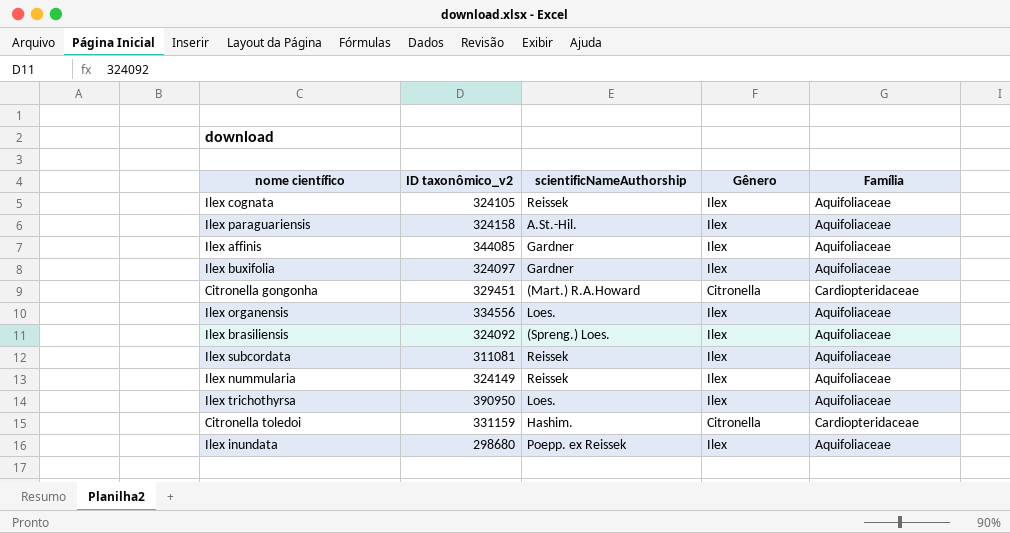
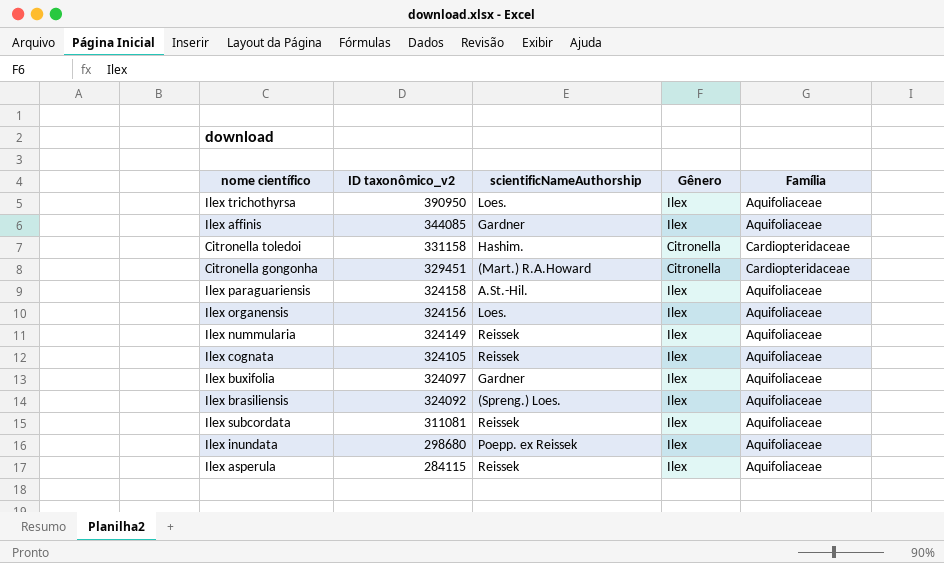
row order: none -> ID taxonômico_v2 descending
Citronella toledoi | ID taxonômico_v2: 331159 -> 331158
Ilex organensis | ID taxonômico_v2: 334556 -> 324156
row Ilex asperula: none -> 284115 | Reissek | Ilex | Aquifoliaceae

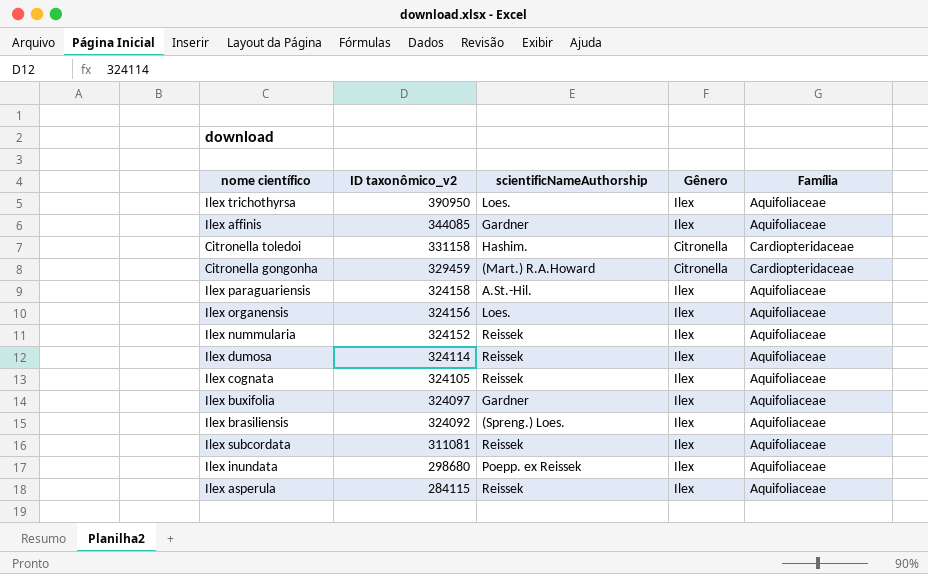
Citronella gongonha | ID taxonômico_v2: 329451 -> 329459
Ilex nummularia | ID taxonômico_v2: 324149 -> 324152
row Ilex dumosa: none -> 324114 | Reissek | Ilex | Aquifoliaceae

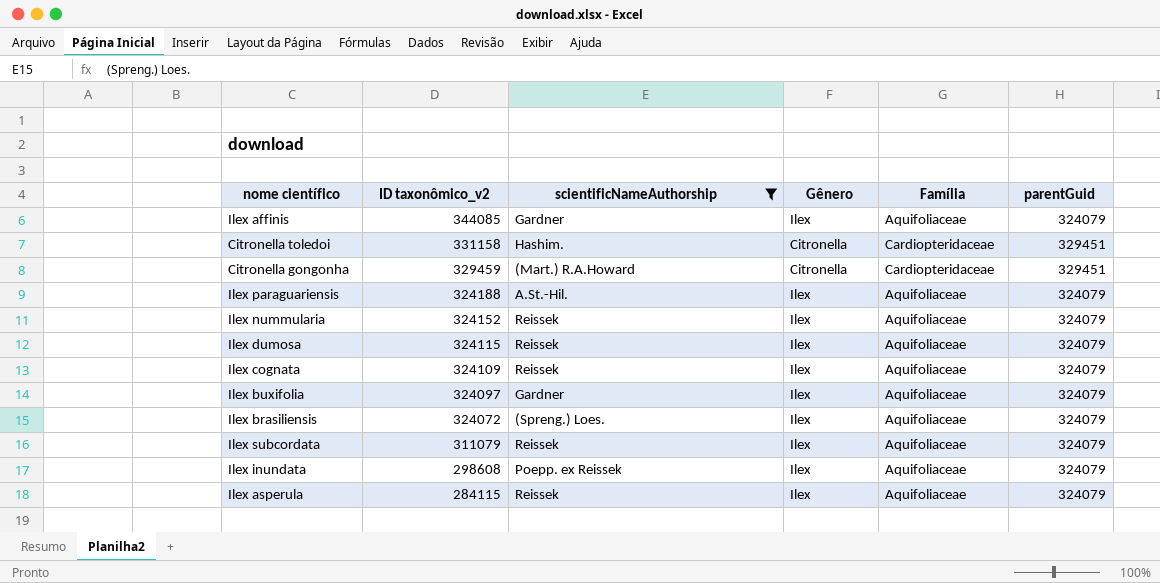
filter: none -> scientificNameAuthorship != Loes.
column parentGuid | position: none -> 6
Ilex paraguariensis | ID taxonômico_v2: 324158 -> 324188
Ilex dumosa | ID taxonômico_v2: 324114 -> 324115
Ilex cognata | ID taxonômico_v2: 324105 -> 324109
Ilex brasiliensis | ID taxonômico_v2: 324092 -> 324072
Ilex subcordata | ID taxonômico_v2: 311081 -> 311079
Ilex inundata | ID taxonômico_v2: 298680 -> 298608

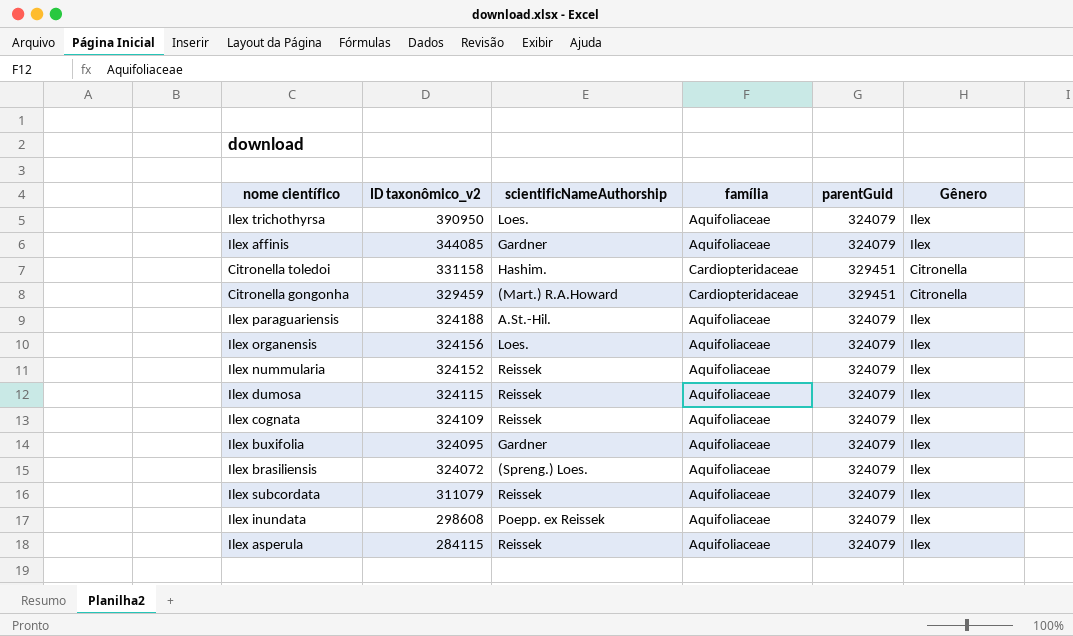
filter: scientificNameAuthorship != Loes. -> none
column name: Família -> família
column Gênero | position: 4 -> 6
Ilex buxifolia | ID taxonômico_v2: 324097 -> 324095

